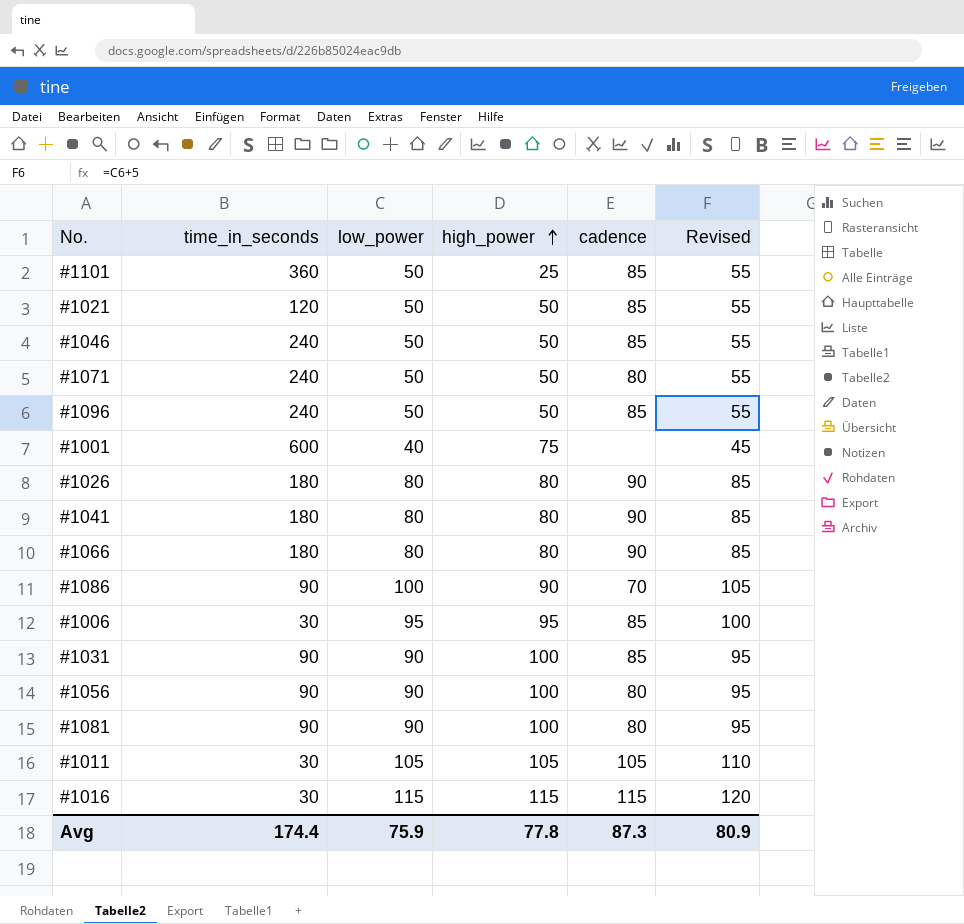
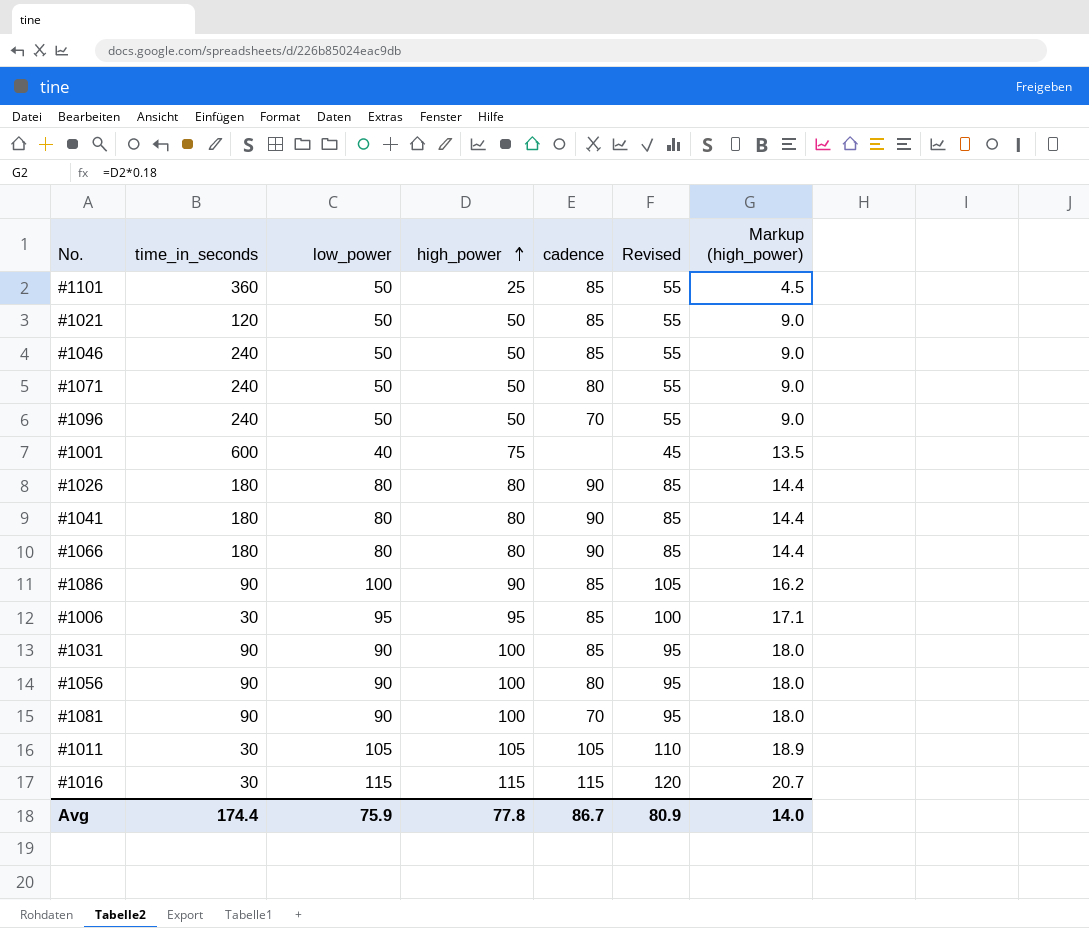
column Markup (high_power) | formula: none -> [high_power] * 0.18
#1096 | cadence: 85 -> 70
#1086 | cadence: 70 -> 85
#1081 | cadence: 80 -> 70
Avg | cadence: 87.3 -> 86.7

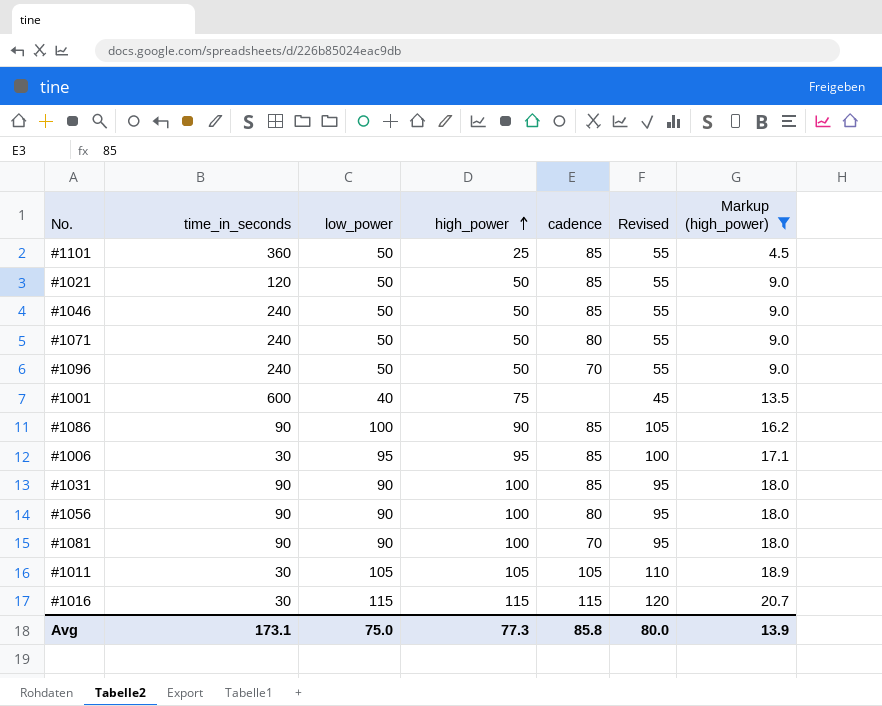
filter: none -> Markup (high_power) != 14.4
Avg | time_in_seconds: 174.4 -> 173.1
Avg | low_power: 75.9 -> 75.0
Avg | high_power: 77.8 -> 77.3
Avg | cadence: 86.7 -> 85.8
Avg | Revised: 80.9 -> 80.0
Avg | Markup (high_power): 14.0 -> 13.9

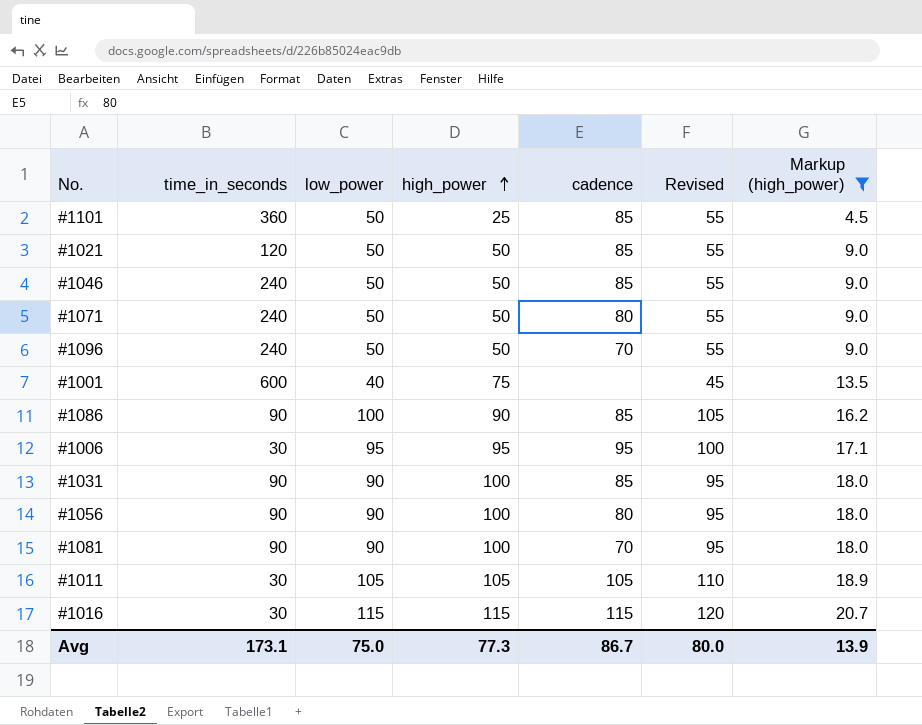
#1006 | cadence: 85 -> 95
Avg | cadence: 85.8 -> 86.7

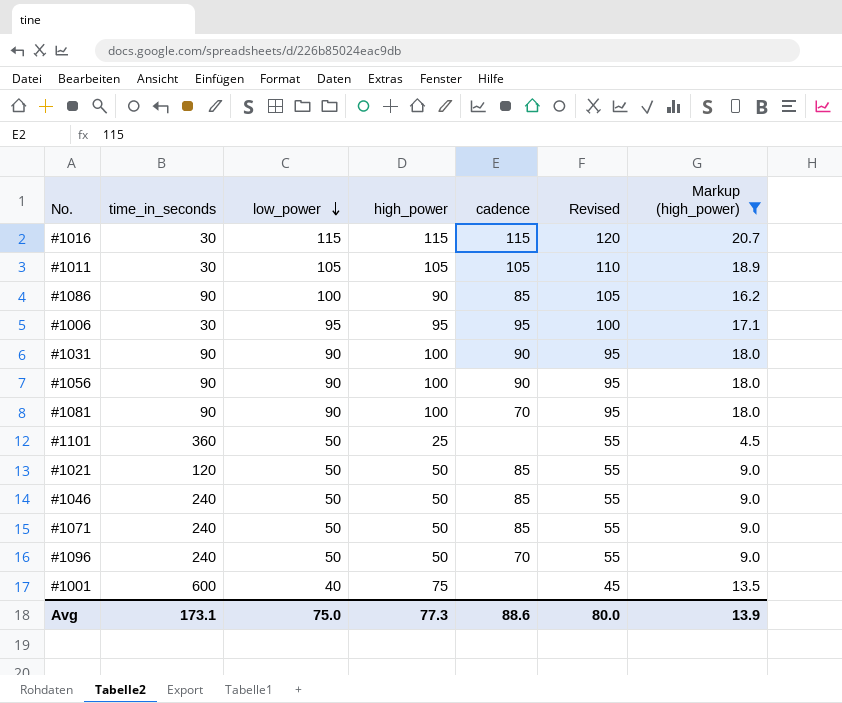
row order: high_power ascending -> low_power descending
#1031 | cadence: 85 -> 90
#1056 | cadence: 80 -> 90
#1101 | cadence: 85 -> none
#1071 | cadence: 80 -> 85
Avg | cadence: 86.7 -> 88.6

